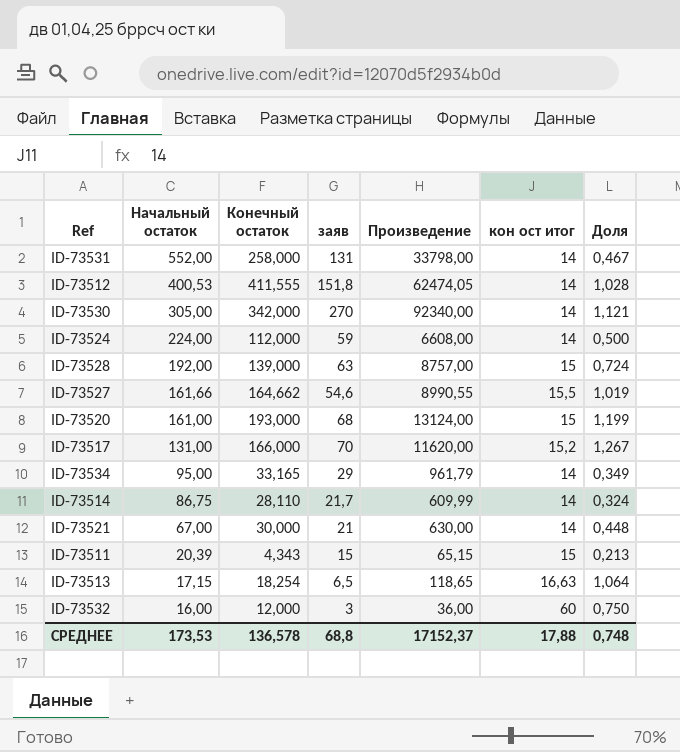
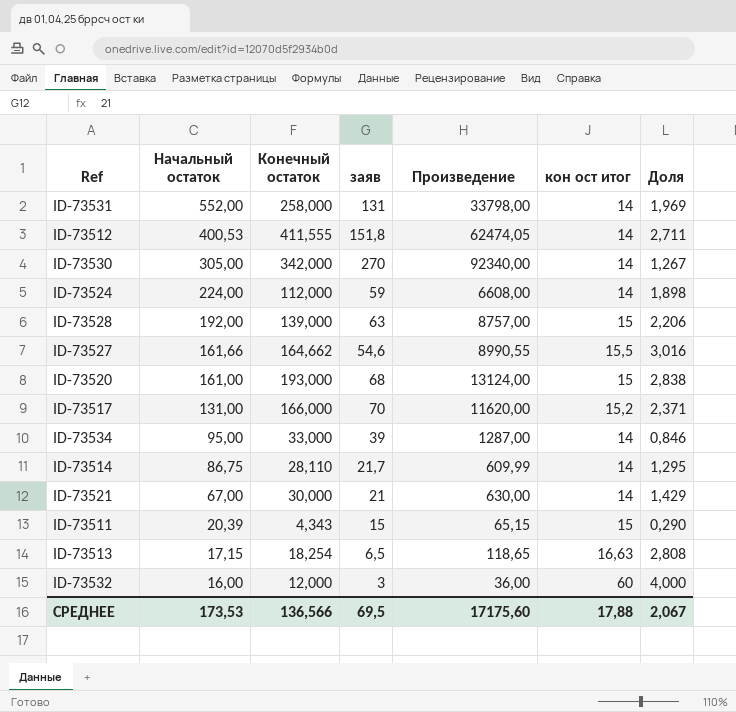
column Доля | formula: [Конечный остаток] / [Начальный остаток] -> [Конечный остаток] / [заяв]
ID-73534 | Конечный остаток: 33,165 -> 33,000
ID-73534 | заяв: 29 -> 39
ID-73534 | Произведение: 961,79 -> 1287,00
СРЕДНЕЕ | Конечный остаток: 136,578 -> 136,566
СРЕДНЕЕ | заяв: 68,8 -> 69,5
СРЕДНЕЕ | Произведение: 17152,37 -> 17175,60
СРЕДНЕЕ | Доля: 0,748 -> 2,067

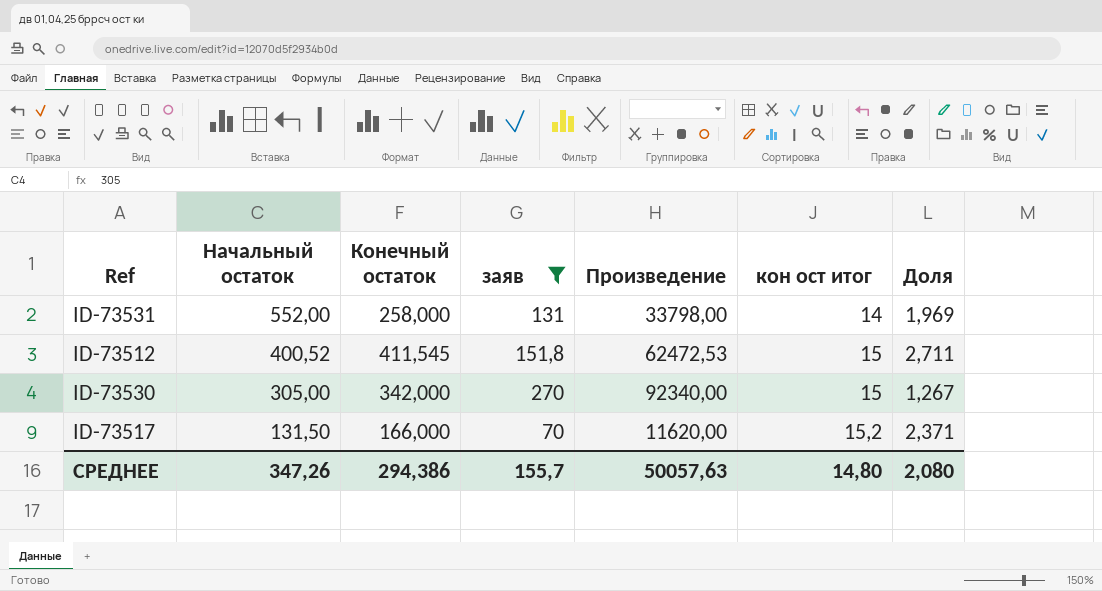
filter: none -> заяв >= 70
ID-73512 | Начальный остаток: 400,53 -> 400,52
ID-73512 | Конечный остаток: 411,555 -> 411,545
ID-73512 | Произведение: 62474,05 -> 62472,53
ID-73512 | кон ост итог: 14 -> 15
ID-73530 | кон ост итог: 14 -> 15
ID-73517 | Начальный остаток: 131,00 -> 131,50
СРЕДНЕЕ | Начальный остаток: 173,53 -> 347,26
СРЕДНЕЕ | Конечный остаток: 136,566 -> 294,386
СРЕДНЕЕ | заяв: 69,5 -> 155,7
СРЕДНЕЕ | Произведение: 17175,60 -> 50057,63
СРЕДНЕЕ | кон ост итог: 17,88 -> 14,80
СРЕДНЕЕ | Доля: 2,067 -> 2,080

